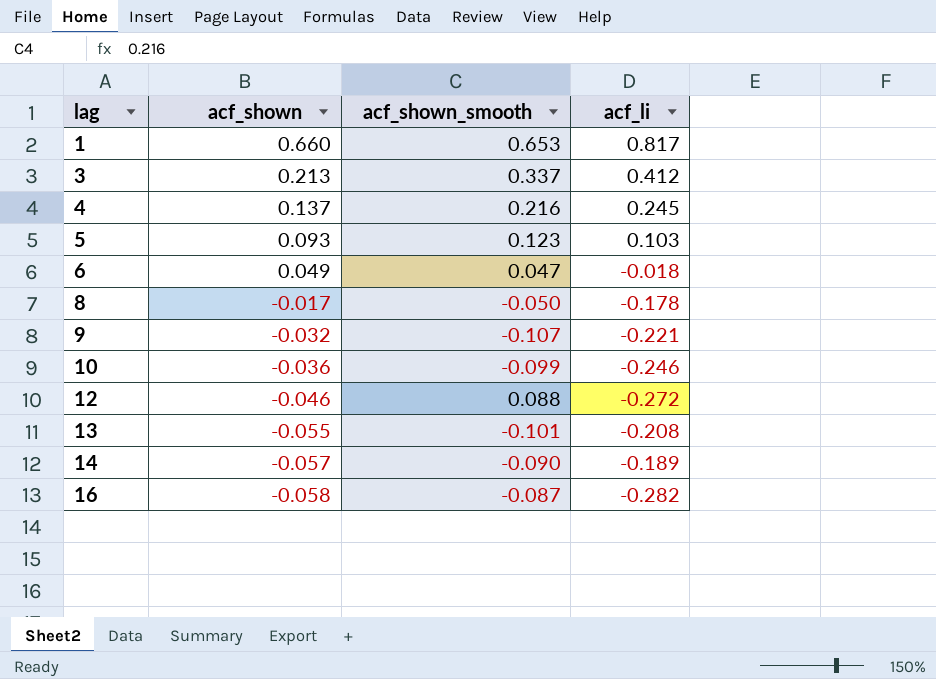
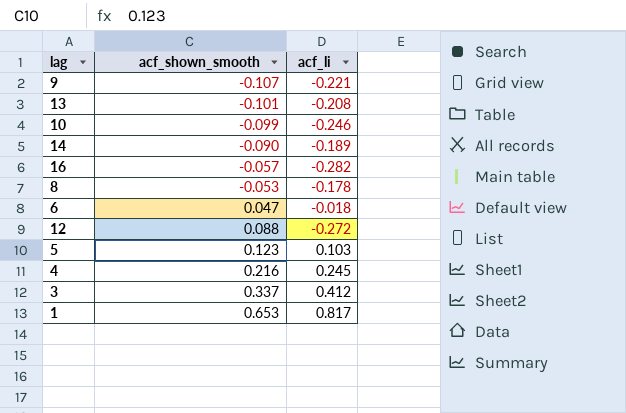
row order: lag ascending -> acf_shown_smooth ascending
column acf_shown | position: 2 -> none
16 | acf_shown_smooth: -0.087 -> -0.057
8 | acf_shown_smooth: -0.050 -> -0.053

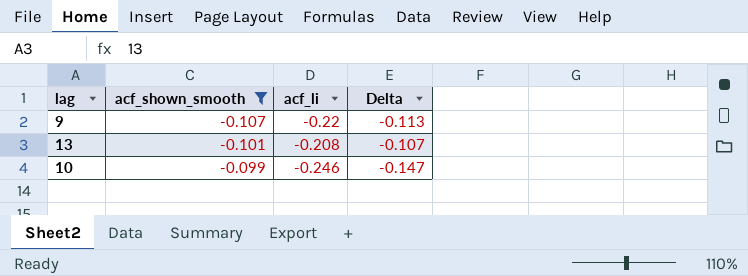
filter: none -> acf_shown_smooth <= -0.099
column Delta | formula: none -> [acf_li] - [acf_shown_smooth]
9 | acf_li: -0.221 -> -0.22

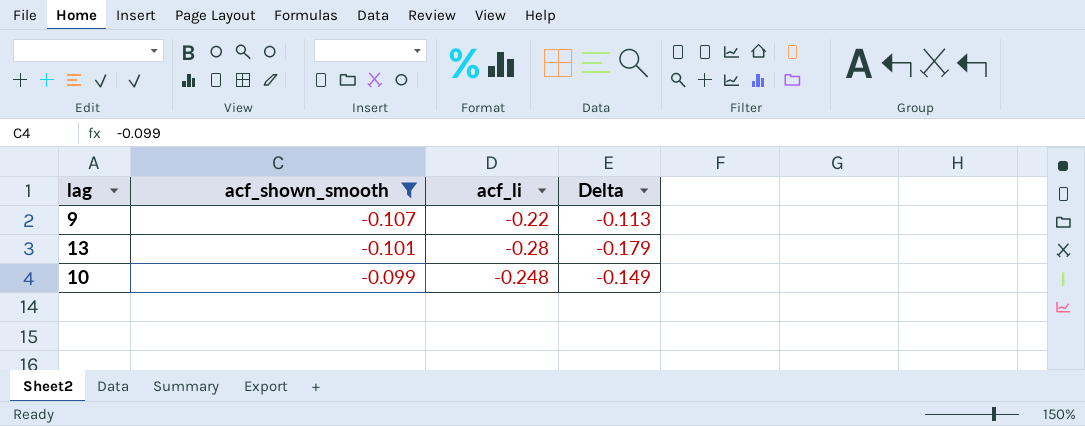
13 | acf_li: -0.208 -> -0.28
13 | Delta: -0.107 -> -0.179
10 | acf_li: -0.246 -> -0.248
10 | Delta: -0.147 -> -0.149

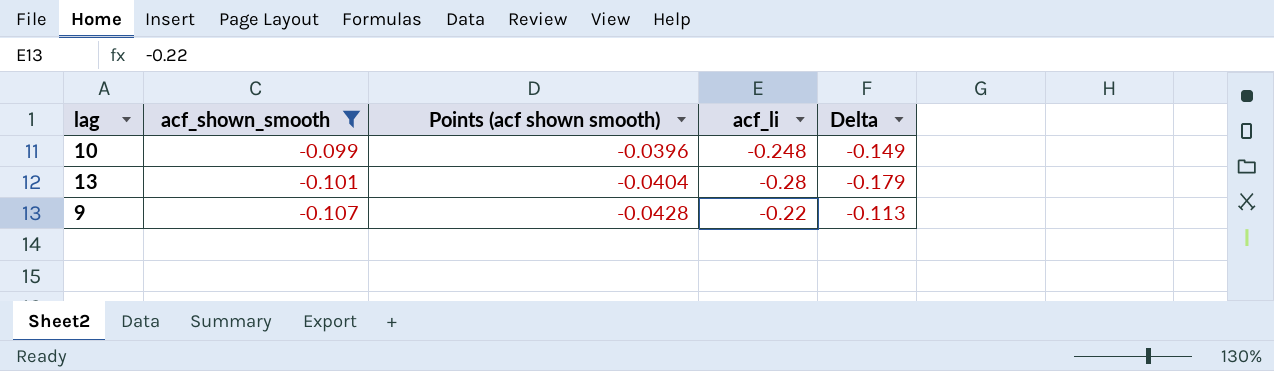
row order: acf_shown_smooth ascending -> acf_shown_smooth descending
column Points (acf shown smooth) | formula: none -> [acf_shown_smooth] * 0.4

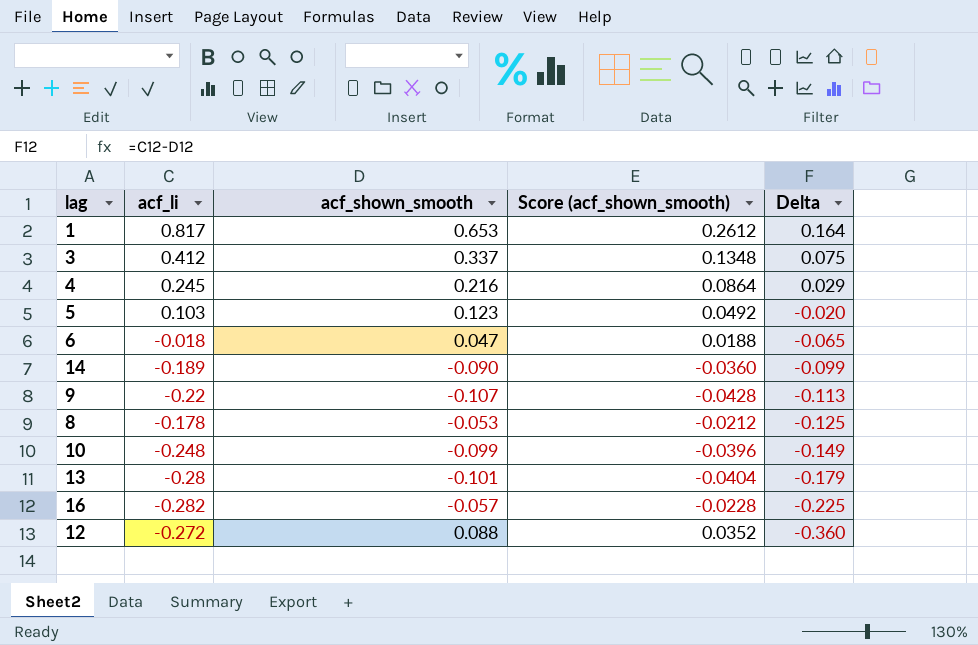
filter: acf_shown_smooth <= -0.099 -> none
row order: acf_shown_smooth descending -> Delta descending
column acf_li | position: 4 -> 2
column name: Points (acf shown smooth) -> Score (acf_shown_smooth)

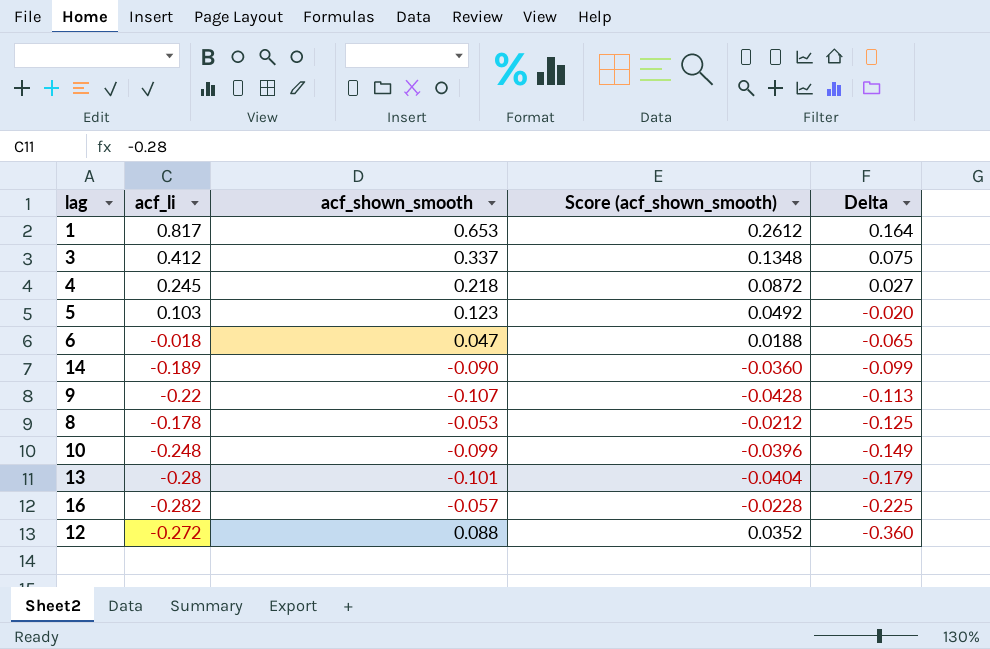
4 | acf_shown_smooth: 0.216 -> 0.218
4 | Score (acf_shown_smooth): 0.0864 -> 0.0872
4 | Delta: 0.029 -> 0.027

